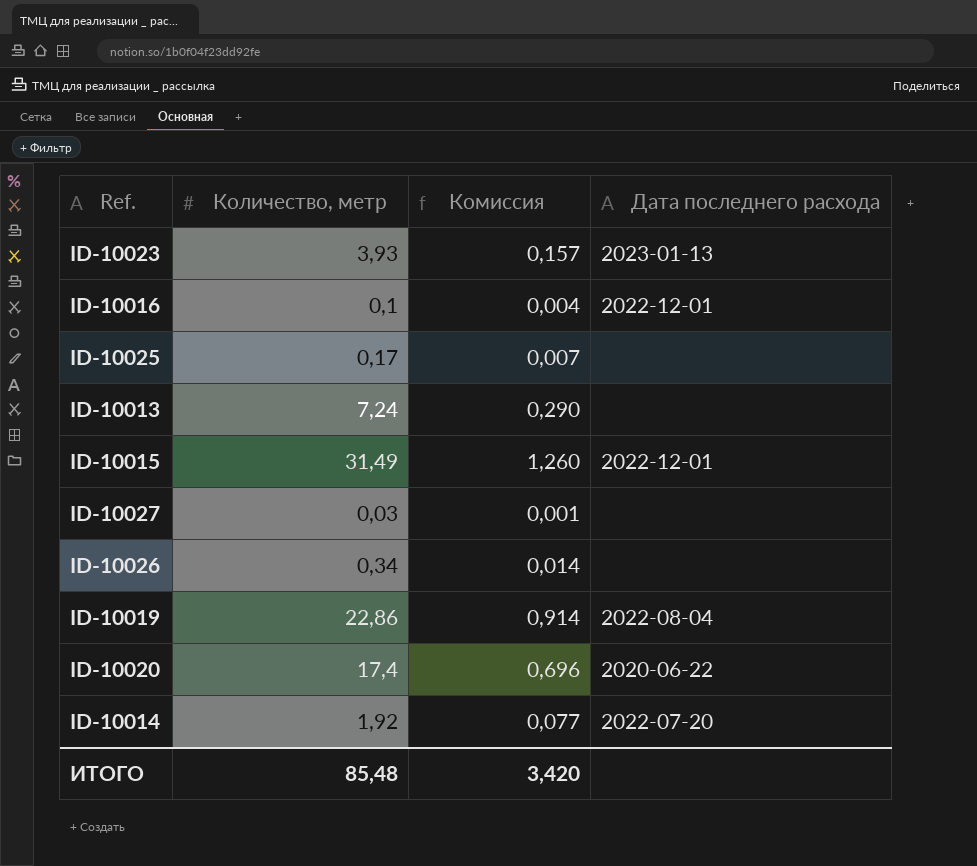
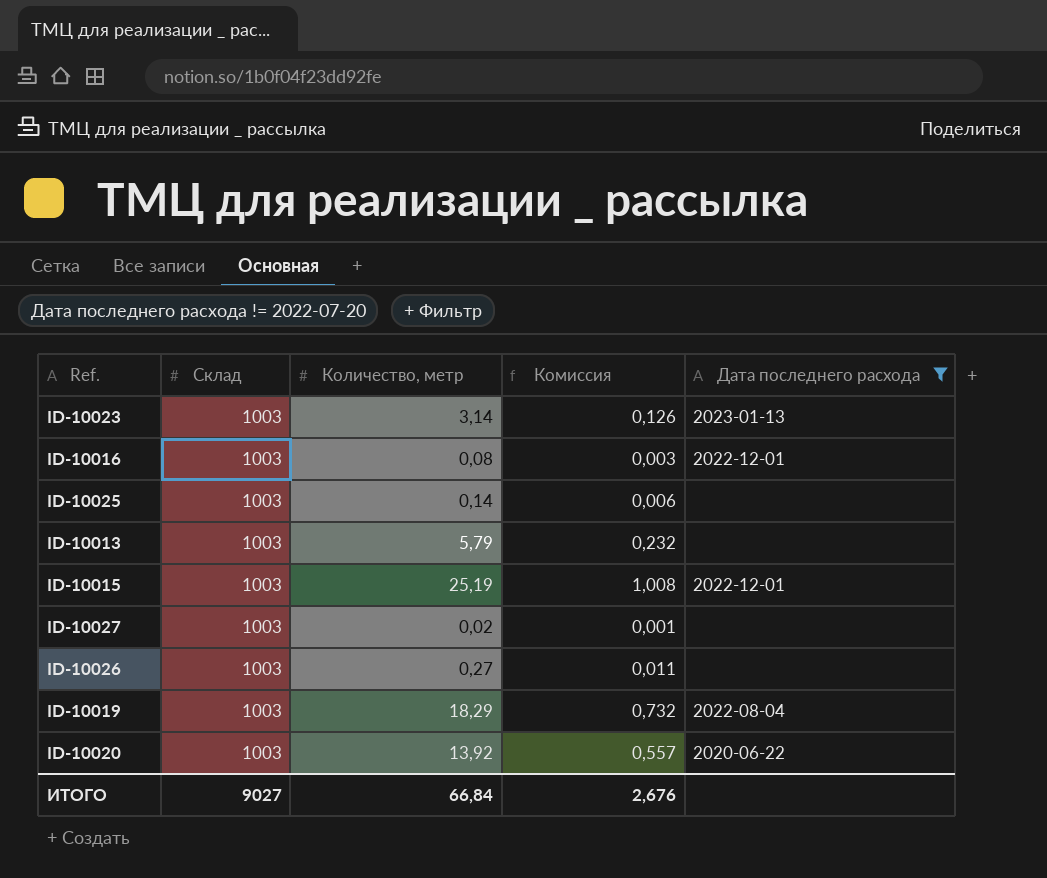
filter: none -> Дата последнего расхода != 2022-07-20
column Склад | position: none -> 2
ID-10023 | Количество, метр: 3,93 -> 3,14
ID-10023 | Комиссия: 0,157 -> 0,126
ID-10016 | Количество, метр: 0,1 -> 0,08
ID-10016 | Комиссия: 0,004 -> 0,003
ID-10025 | Количество, метр: 0,17 -> 0,14
ID-10025 | Комиссия: 0,007 -> 0,006
ID-10013 | Количество, метр: 7,24 -> 5,79
ID-10013 | Комиссия: 0,290 -> 0,232
ID-10015 | Количество, метр: 31,49 -> 25,19
ID-10015 | Комиссия: 1,260 -> 1,008
ID-10027 | Количество, метр: 0,03 -> 0,02
ID-10026 | Количество, метр: 0,34 -> 0,27
ID-10026 | Комиссия: 0,014 -> 0,011
ID-10019 | Количество, метр: 22,86 -> 18,29
ID-10019 | Комиссия: 0,914 -> 0,732
ID-10020 | Количество, метр: 17,4 -> 13,92
ID-10020 | Комиссия: 0,696 -> 0,557
ИТОГО | Количество, метр: 85,48 -> 66,84
ИТОГО | Комиссия: 3,420 -> 2,676

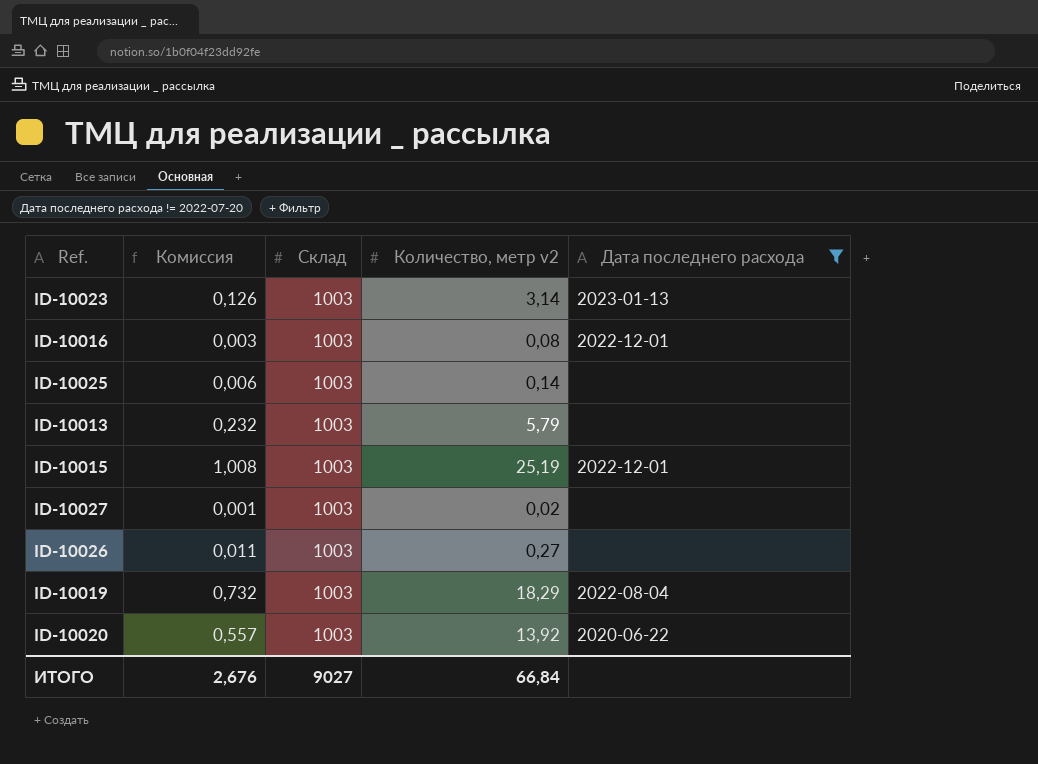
column Комиссия | position: 4 -> 2
column name: Количество, метр -> Количество, метр v2

